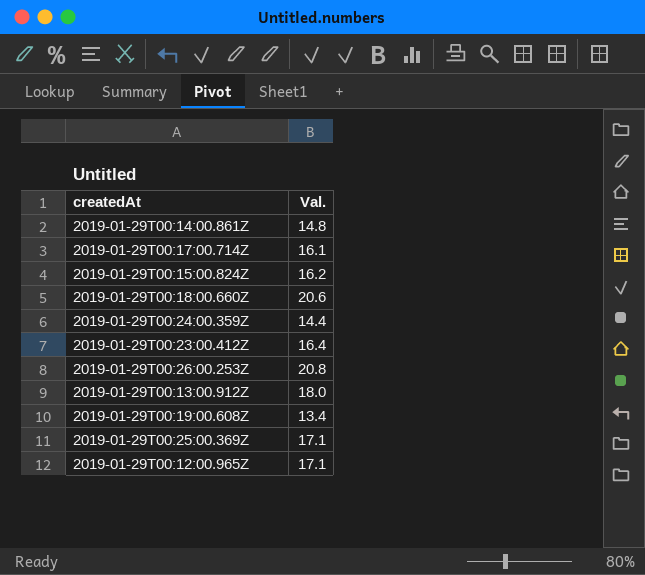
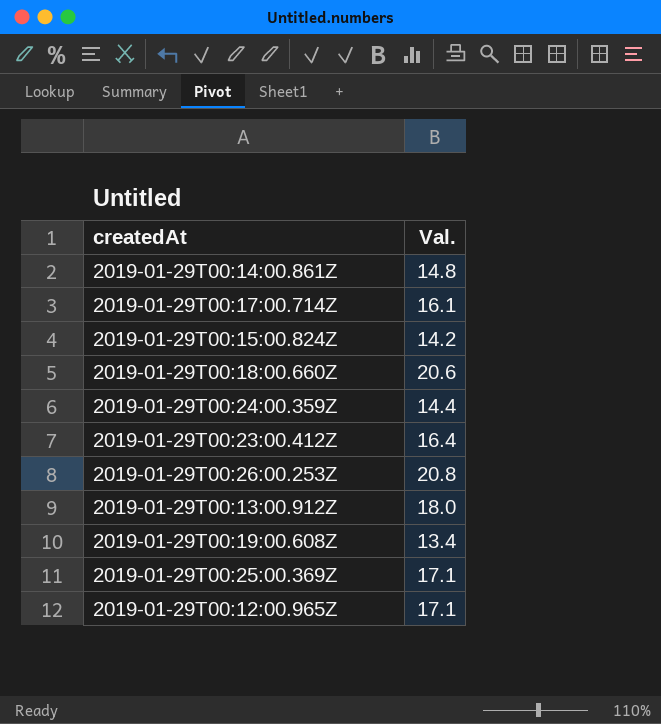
2019-01-29T00:15:00.824Z | Val.: 16.2 -> 14.2

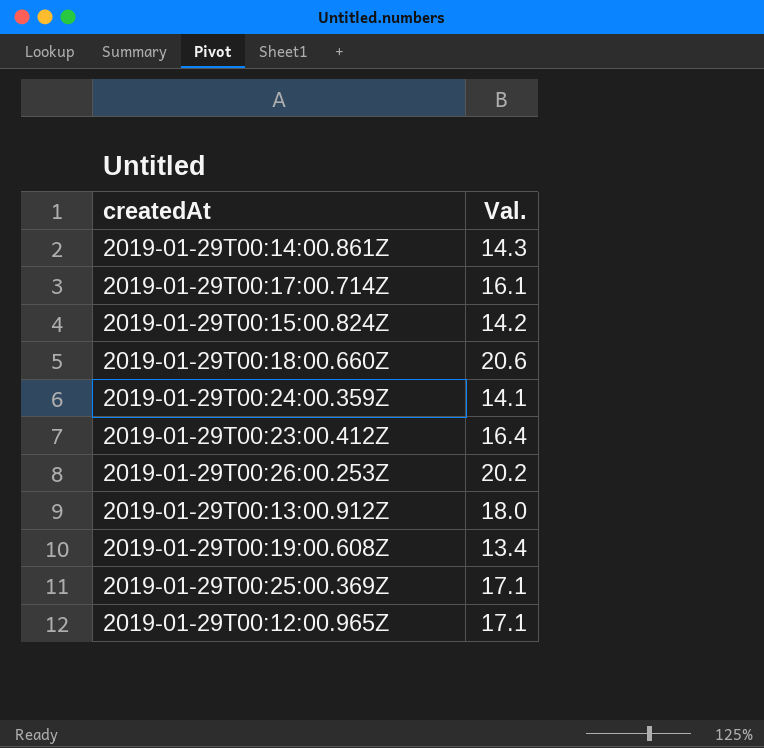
2019-01-29T00:14:00.861Z | Val.: 14.8 -> 14.3
2019-01-29T00:24:00.359Z | Val.: 14.4 -> 14.1
2019-01-29T00:26:00.253Z | Val.: 20.8 -> 20.2

